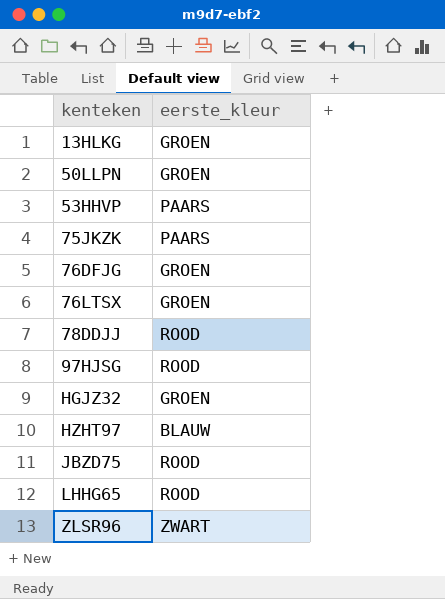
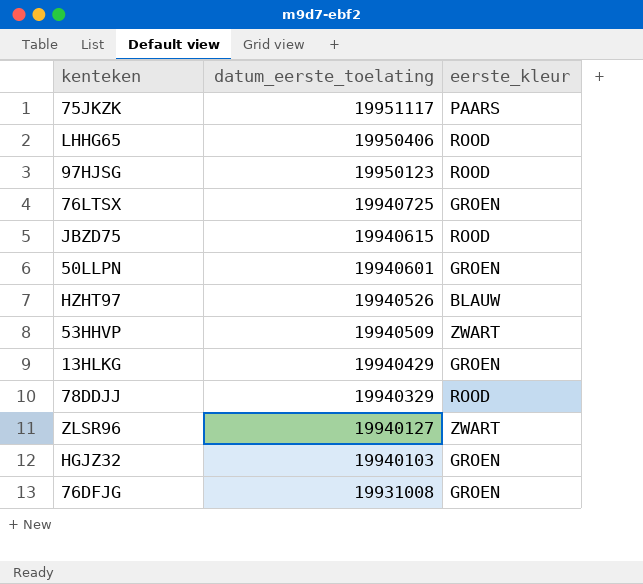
row order: kenteken ascending -> datum_eerste_toelating descending
column datum_eerste_toelating | position: none -> 2
53HHVP | eerste_kleur: PAARS -> ZWART

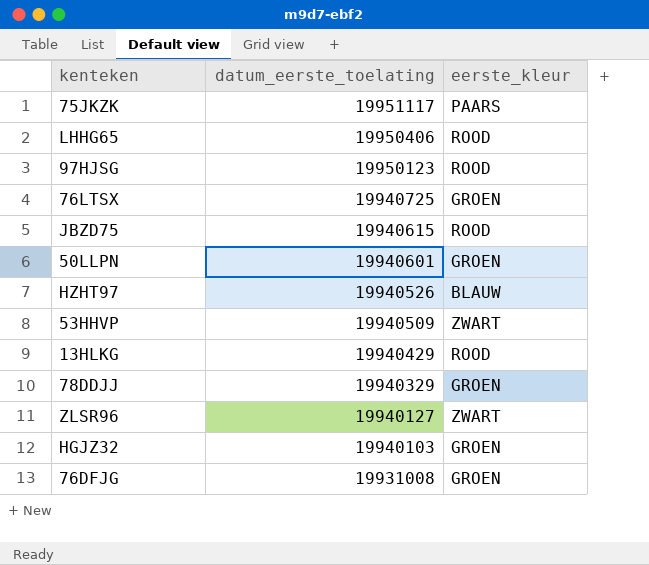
13HLKG | eerste_kleur: GROEN -> ROOD
78DDJJ | eerste_kleur: ROOD -> GROEN

